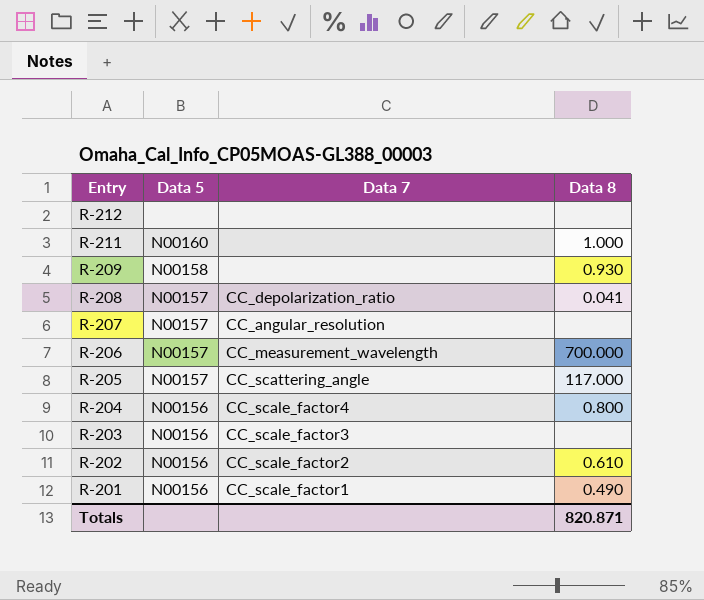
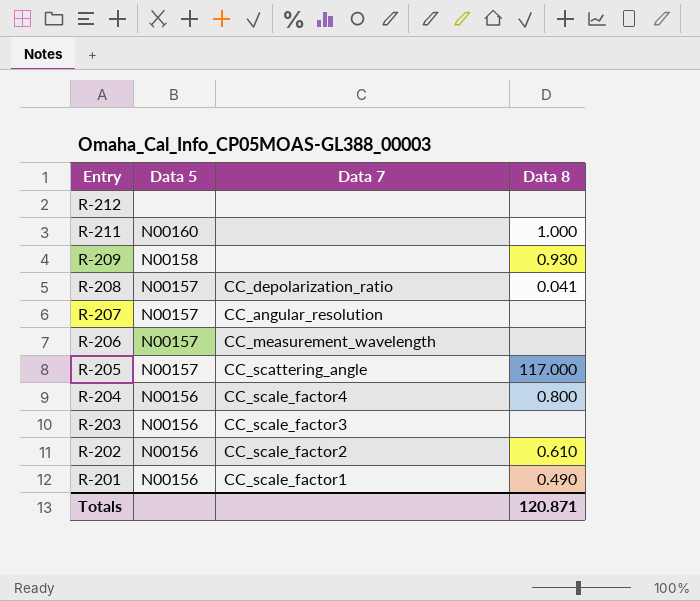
R-206 | Data 8: 700.000 -> none
Totals | Data 8: 820.871 -> 120.871

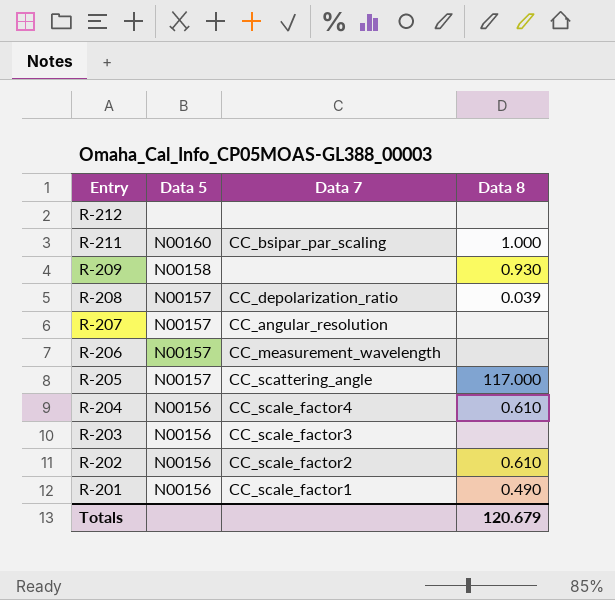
R-211 | Data 7: none -> CC_bsipar_par_scaling
R-208 | Data 8: 0.041 -> 0.039
R-204 | Data 8: 0.800 -> 0.610
Totals | Data 8: 120.871 -> 120.679

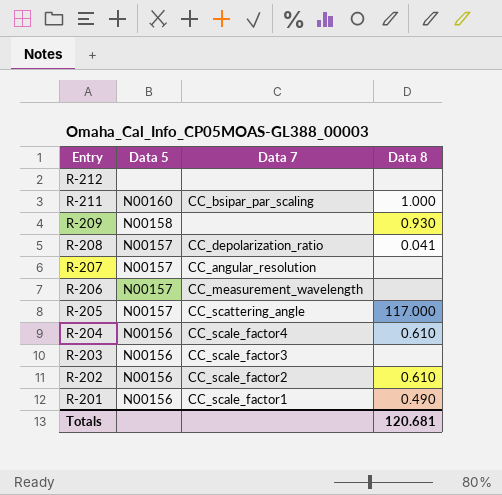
R-208 | Data 8: 0.039 -> 0.041
Totals | Data 8: 120.679 -> 120.681

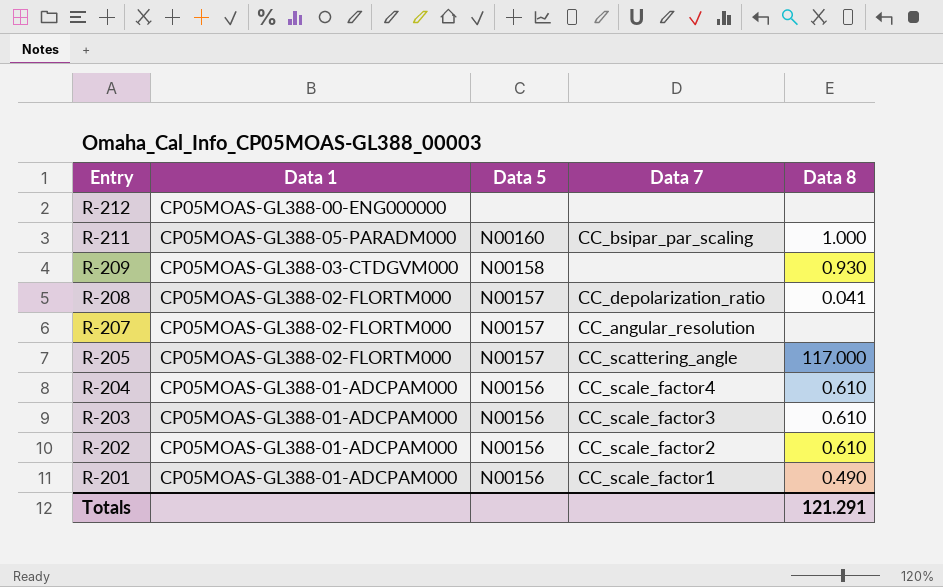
column Data 1 | position: none -> 2
row R-206: N00157 | CC_measurement_wavelength | none -> none
R-203 | Data 8: none -> 0.610
Totals | Data 8: 120.681 -> 121.291

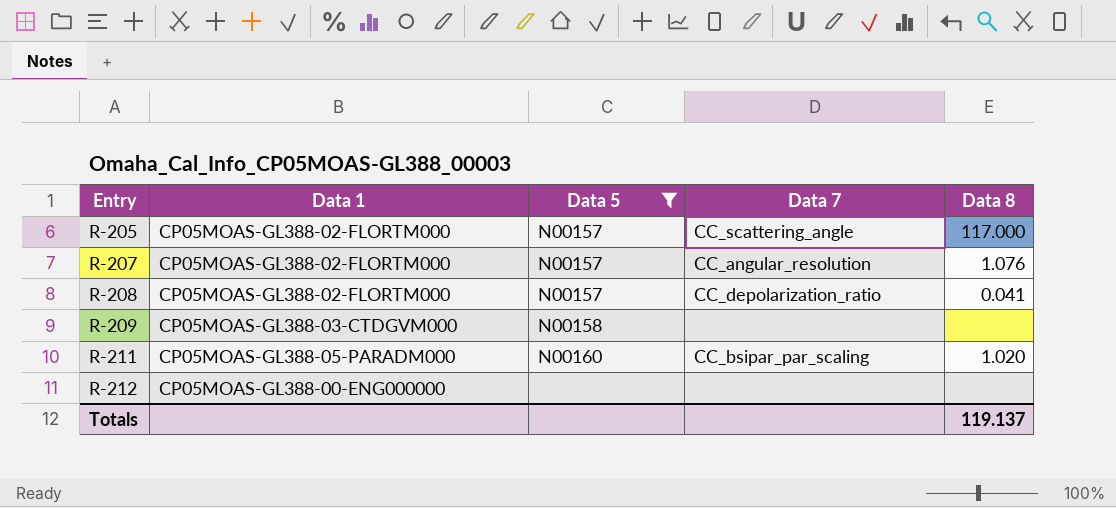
filter: none -> Data 5 != N00156
row order: Entry descending -> Entry ascending
R-207 | Data 8: none -> 1.076
R-209 | Data 8: 0.930 -> none
R-211 | Data 8: 1.000 -> 1.020
Totals | Data 8: 121.291 -> 119.137

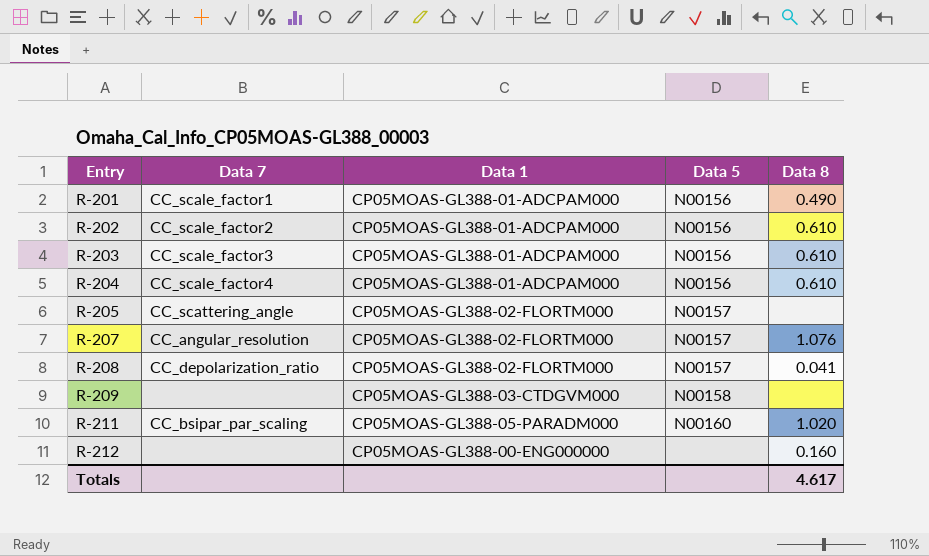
filter: Data 5 != N00156 -> none
column Data 7 | position: 4 -> 2
R-205 | Data 8: 117.000 -> none
R-212 | Data 8: none -> 0.160
Totals | Data 8: 119.137 -> 4.617

